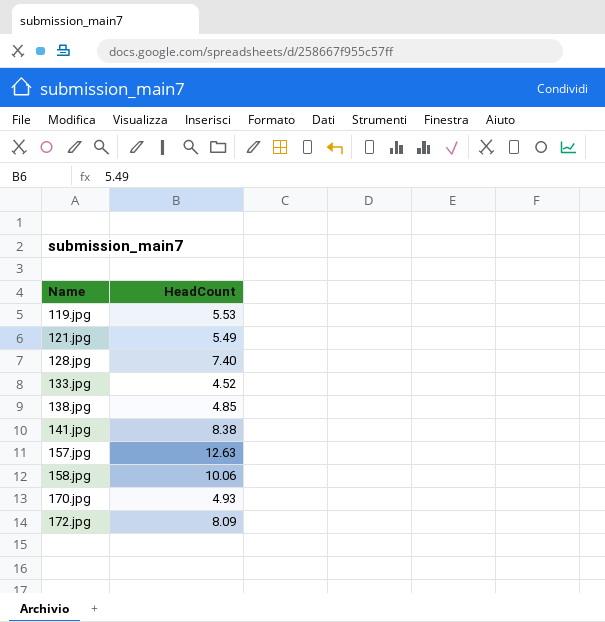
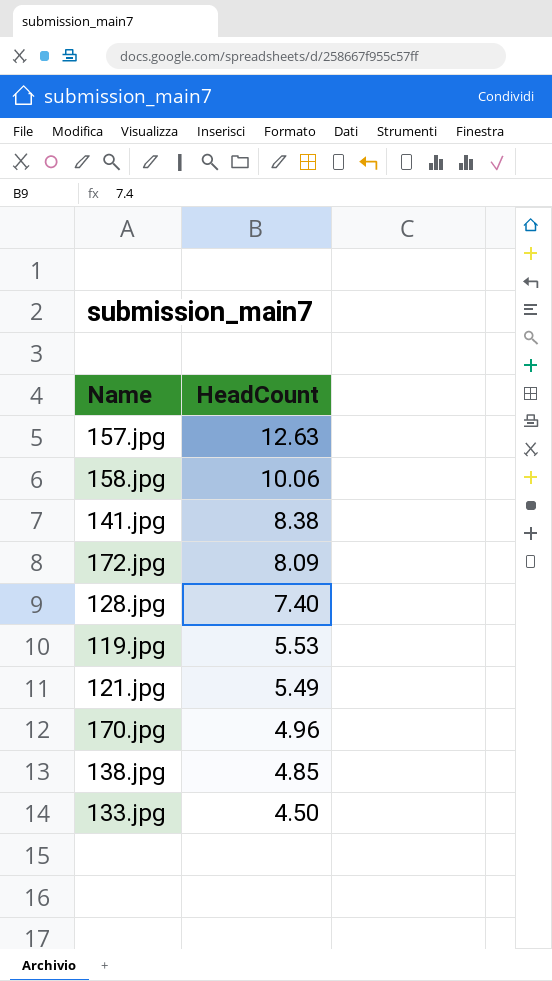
row order: Name ascending -> HeadCount descending
170.jpg | HeadCount: 4.93 -> 4.96
133.jpg | HeadCount: 4.52 -> 4.50

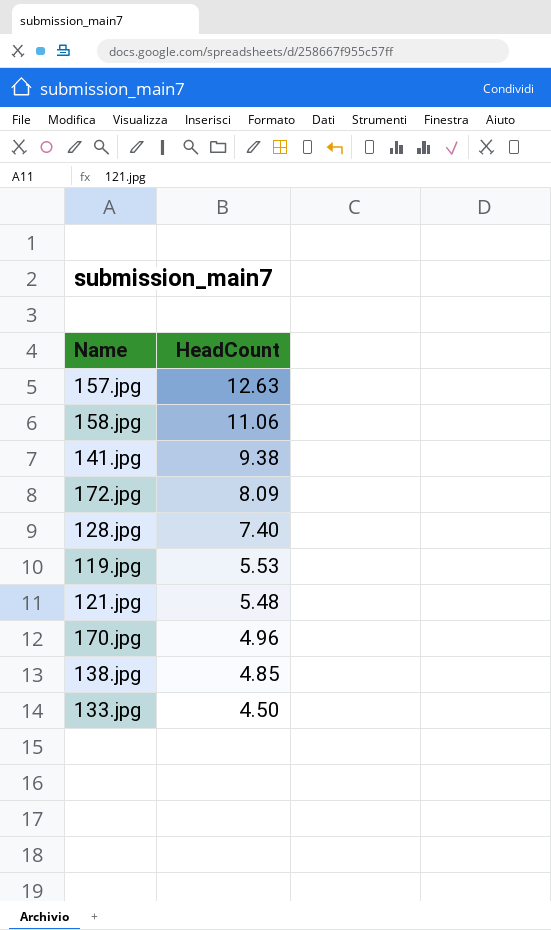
158.jpg | HeadCount: 10.06 -> 11.06
141.jpg | HeadCount: 8.38 -> 9.38
121.jpg | HeadCount: 5.49 -> 5.48

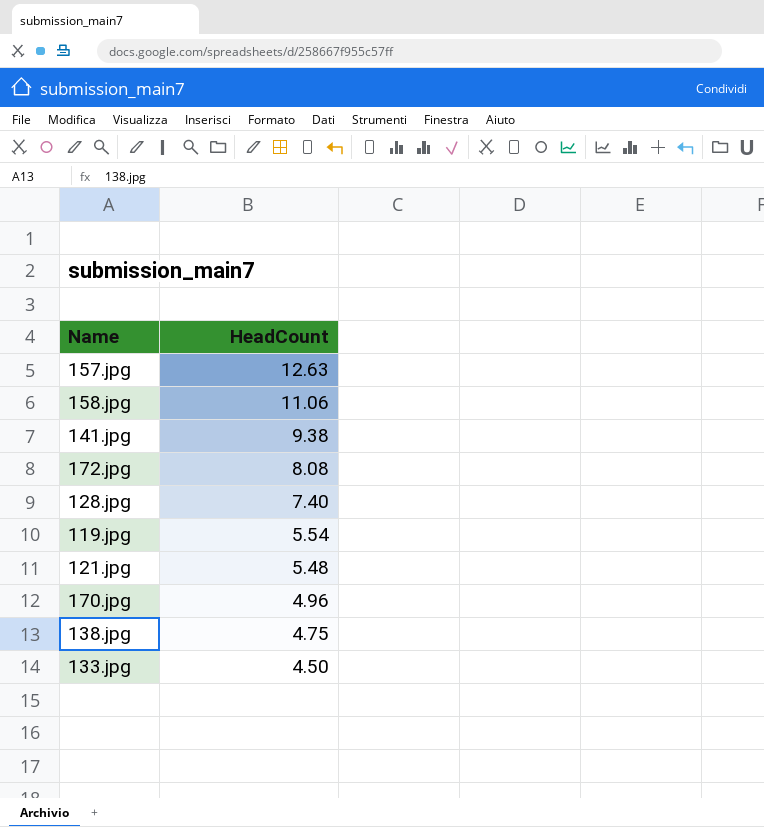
172.jpg | HeadCount: 8.09 -> 8.08
119.jpg | HeadCount: 5.53 -> 5.54
138.jpg | HeadCount: 4.85 -> 4.75

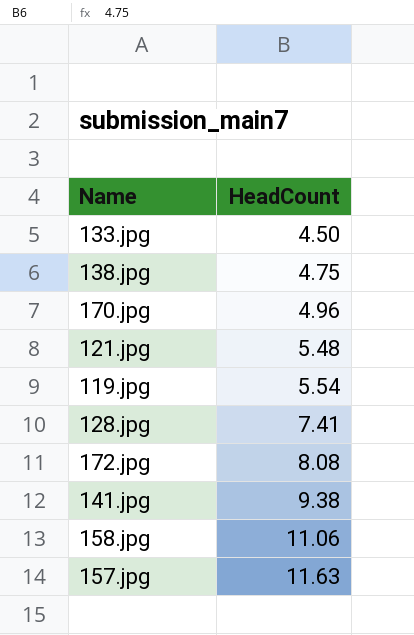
row order: HeadCount descending -> HeadCount ascending
128.jpg | HeadCount: 7.40 -> 7.41
157.jpg | HeadCount: 12.63 -> 11.63

